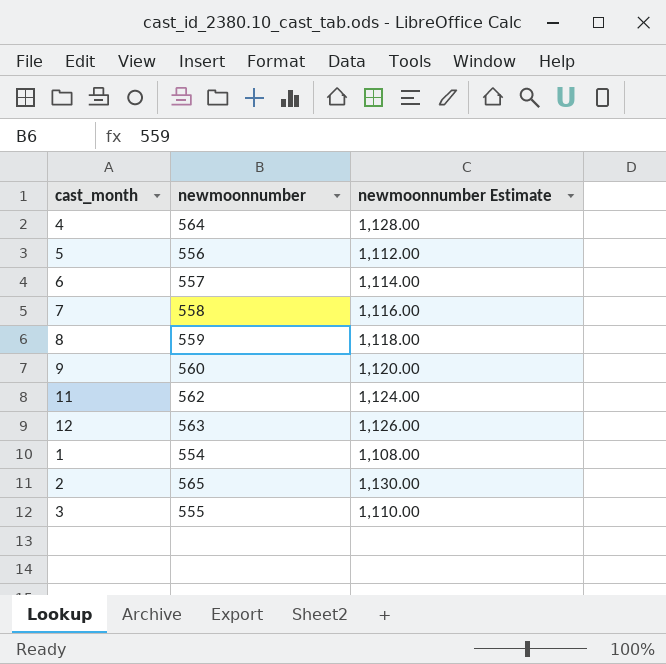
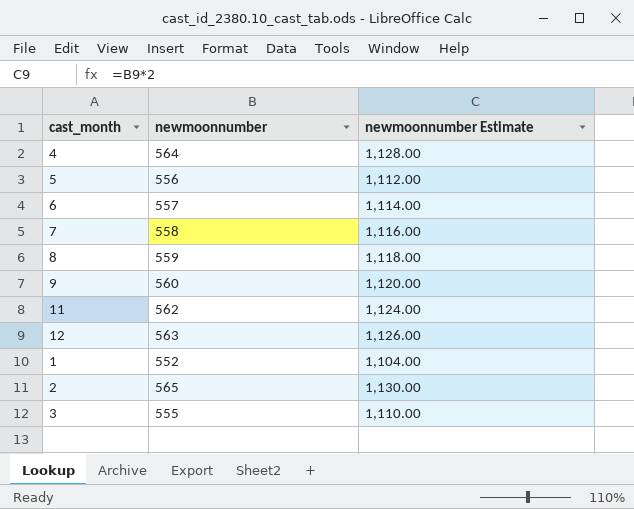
1 | newmoonnumber: 554 -> 552
1 | newmoonnumber Estimate: 1,108.00 -> 1,104.00

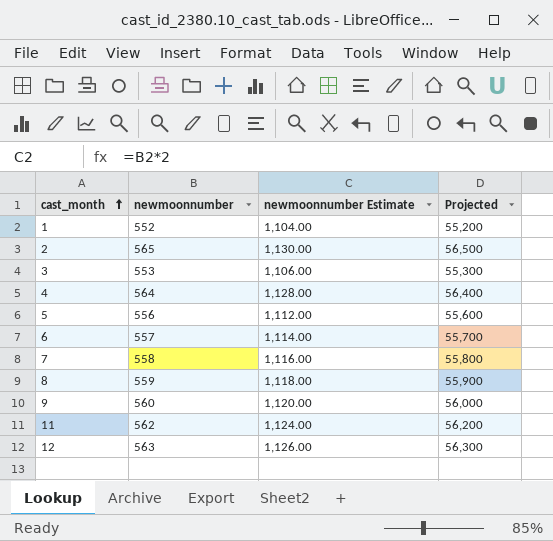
row order: none -> cast_month ascending
column Projected | formula: none -> [newmoonnumber] * 100
3 | newmoonnumber: 555 -> 553
3 | newmoonnumber Estimate: 1,110.00 -> 1,106.00

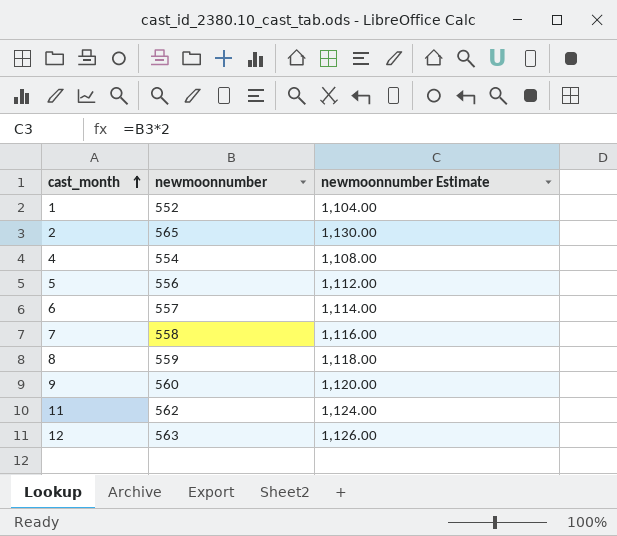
column Projected | formula: [newmoonnumber] * 100 -> none
row 3: 553 | 1,106.00 | 55,300 -> none
4 | newmoonnumber: 564 -> 554
4 | newmoonnumber Estimate: 1,128.00 -> 1,108.00

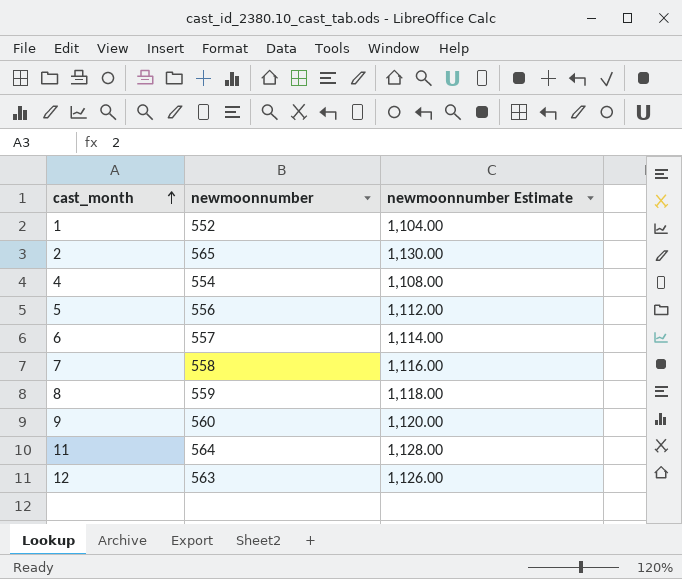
11 | newmoonnumber: 562 -> 564
11 | newmoonnumber Estimate: 1,124.00 -> 1,128.00

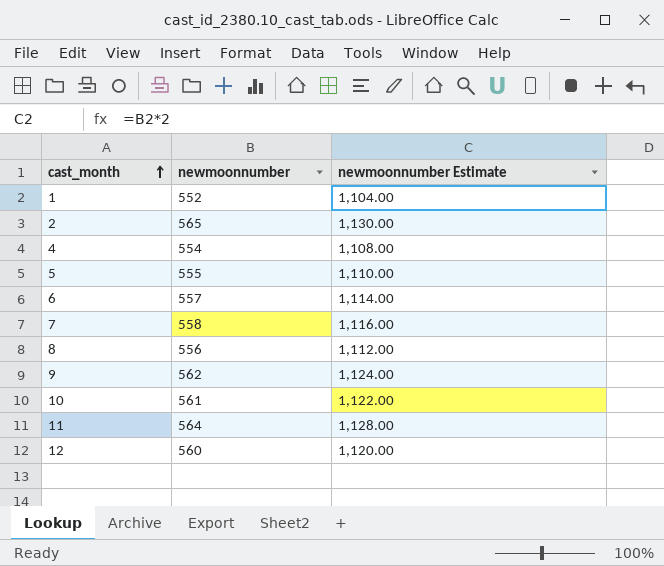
5 | newmoonnumber: 556 -> 555
5 | newmoonnumber Estimate: 1,112.00 -> 1,110.00
8 | newmoonnumber: 559 -> 556
8 | newmoonnumber Estimate: 1,118.00 -> 1,112.00
9 | newmoonnumber: 560 -> 562
9 | newmoonnumber Estimate: 1,120.00 -> 1,124.00
row 10: none -> 561 | 1,122.00
12 | newmoonnumber: 563 -> 560
12 | newmoonnumber Estimate: 1,126.00 -> 1,120.00

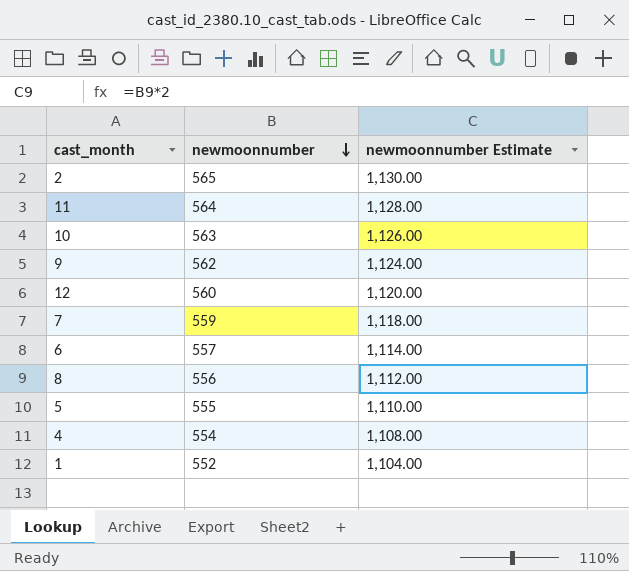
row order: cast_month ascending -> newmoonnumber descending
10 | newmoonnumber: 561 -> 563
10 | newmoonnumber Estimate: 1,122.00 -> 1,126.00
7 | newmoonnumber: 558 -> 559
7 | newmoonnumber Estimate: 1,116.00 -> 1,118.00

